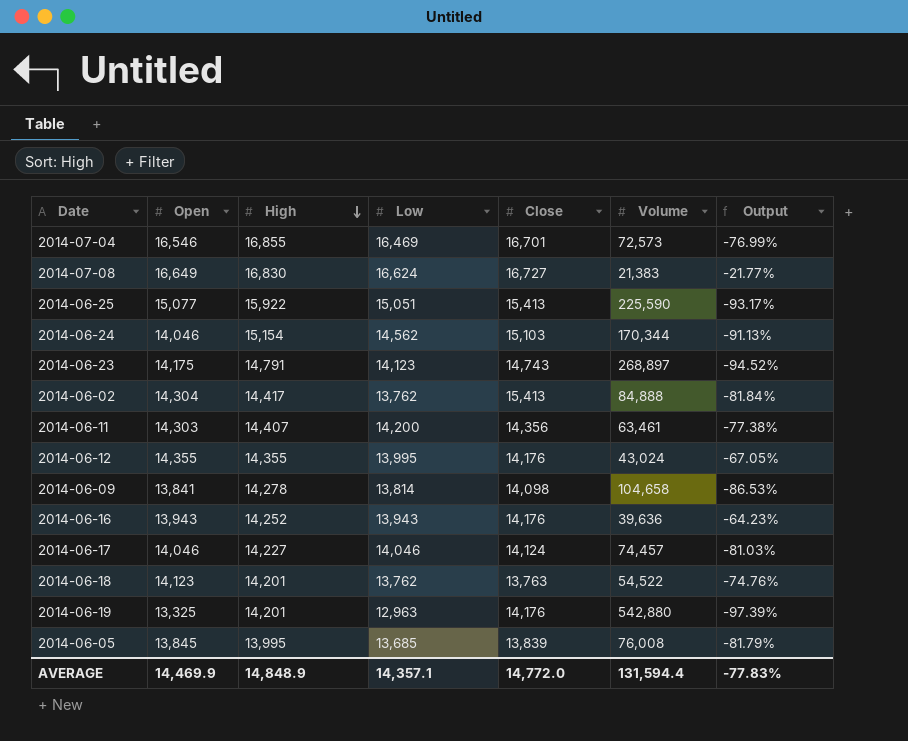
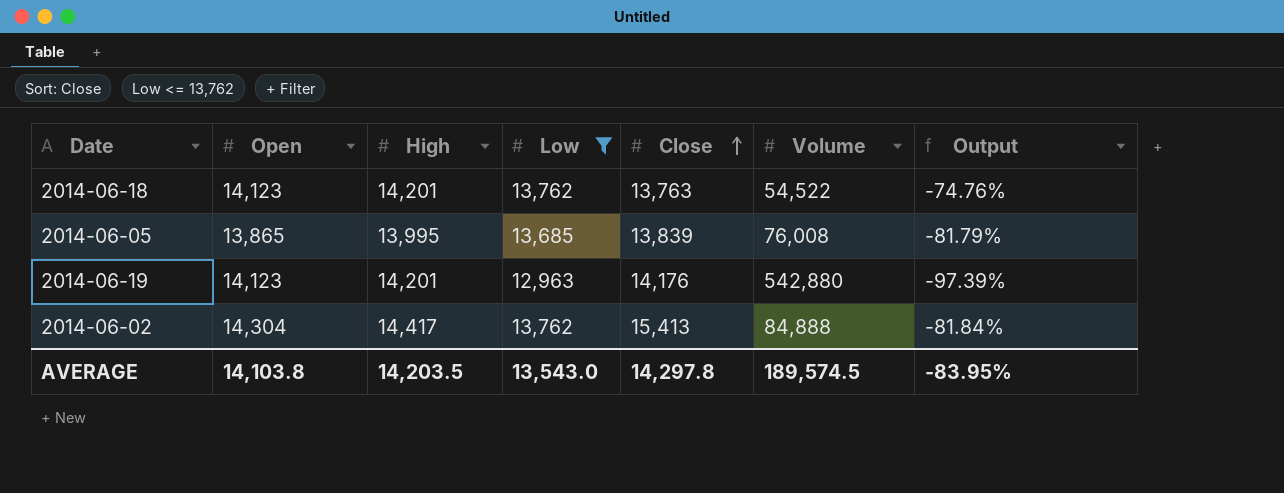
filter: none -> Low <= 13,762
row order: High descending -> Close ascending
2014-06-05 | Open: 13,845 -> 13,865
2014-06-19 | Open: 13,325 -> 14,123
AVERAGE | Open: 14,469.9 -> 14,103.8
AVERAGE | High: 14,848.9 -> 14,203.5
AVERAGE | Low: 14,357.1 -> 13,543.0
AVERAGE | Close: 14,772.0 -> 14,297.8
AVERAGE | Volume: 131,594.4 -> 189,574.5
AVERAGE | Output: -77.83% -> -83.95%

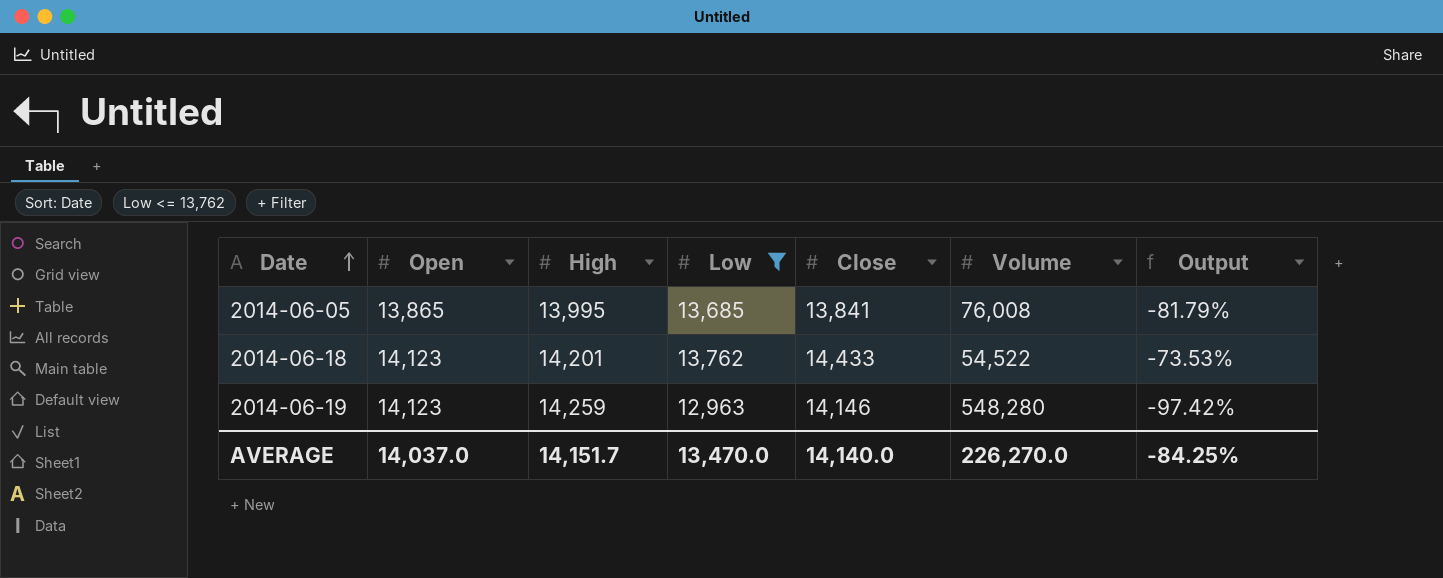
row order: Close ascending -> Date ascending
row 2014-06-02: 14,304 | 14,417 | 13,762 | 15,413 | 84,888 | -81.84% -> none
2014-06-05 | Close: 13,839 -> 13,841
2014-06-18 | Close: 13,763 -> 14,433
2014-06-18 | Output: -74.76% -> -73.53%
2014-06-19 | High: 14,201 -> 14,259
2014-06-19 | Close: 14,176 -> 14,146
2014-06-19 | Volume: 542,880 -> 548,280
2014-06-19 | Output: -97.39% -> -97.42%
AVERAGE | Open: 14,103.8 -> 14,037.0
AVERAGE | High: 14,203.5 -> 14,151.7
AVERAGE | Low: 13,543.0 -> 13,470.0
AVERAGE | Close: 14,297.8 -> 14,140.0
AVERAGE | Volume: 189,574.5 -> 226,270.0
AVERAGE | Output: -83.95% -> -84.25%

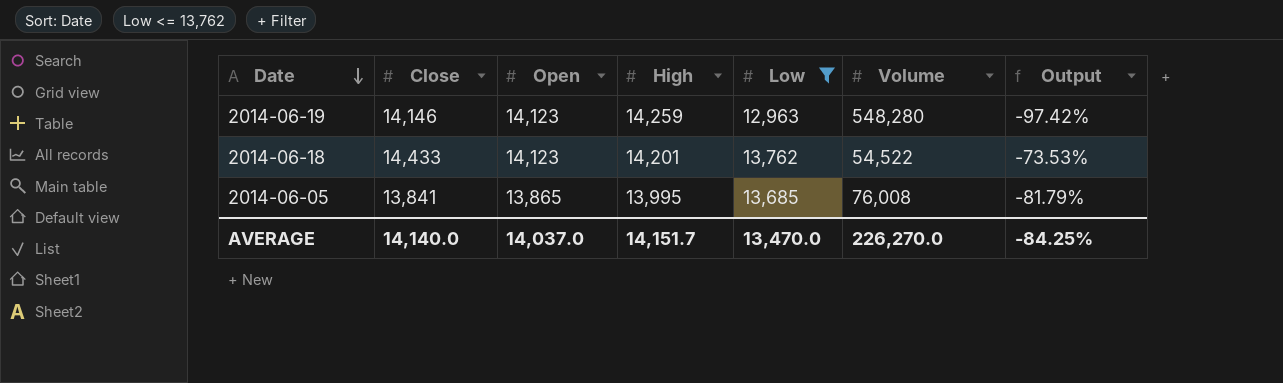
row order: Date ascending -> Date descending
column Close | position: 5 -> 2

